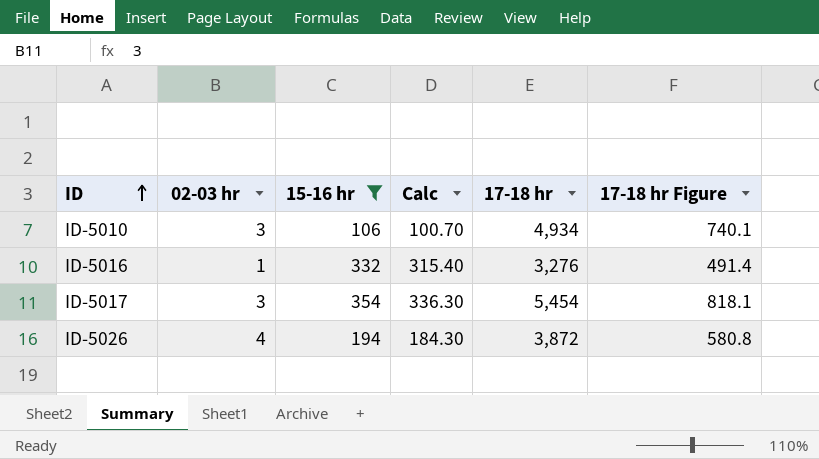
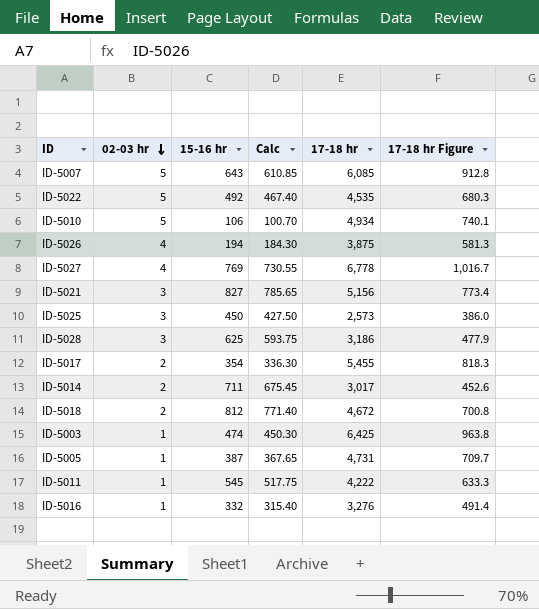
filter: 15-16 hr <= 354 -> none
row order: ID ascending -> 02-03 hr descending
ID-5010 | 02-03 hr: 3 -> 5
ID-5026 | 17-18 hr: 3,872 -> 3,875
ID-5026 | 17-18 hr Figure: 580.8 -> 581.3
ID-5017 | 02-03 hr: 3 -> 2
ID-5017 | 17-18 hr: 5,454 -> 5,455
ID-5017 | 17-18 hr Figure: 818.1 -> 818.3

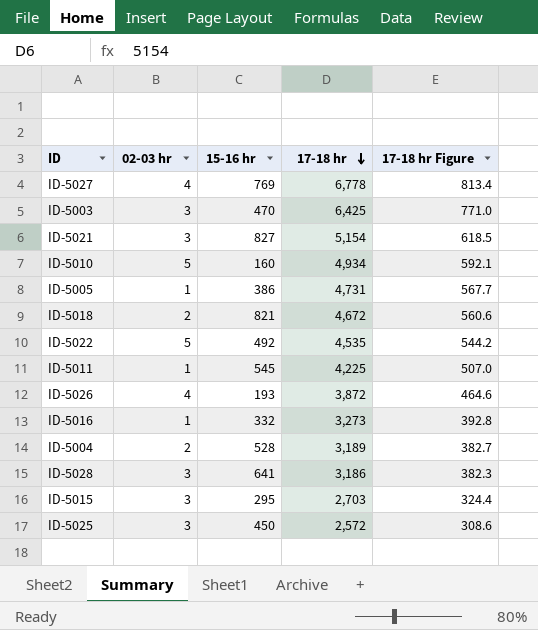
row order: 02-03 hr descending -> 17-18 hr descending
column Calc | formula: [15-16 hr] * 0.95 -> none
column 17-18 hr Figure | formula: [17-18 hr] * 0.15 -> [17-18 hr] * 0.12
row ID-5007: 5 | 643 | 610.85 | 6,085 | 912.8 -> none
row ID-5017: 2 | 354 | 336.30 | 5,455 | 818.3 -> none
row ID-5014: 2 | 711 | 675.45 | 3,017 | 452.6 -> none
ID-5003 | 02-03 hr: 1 -> 3
ID-5003 | 15-16 hr: 474 -> 470
ID-5021 | 17-18 hr: 5,156 -> 5,154
ID-5010 | 15-16 hr: 106 -> 160
ID-5005 | 15-16 hr: 387 -> 386
ID-5018 | 15-16 hr: 812 -> 821
ID-5011 | 17-18 hr: 4,222 -> 4,225
ID-5026 | 15-16 hr: 194 -> 193
ID-5026 | 17-18 hr: 3,875 -> 3,872
ID-5016 | 17-18 hr: 3,276 -> 3,273
row ID-5004: none -> 2 | 528 | 3,189 | 382.7
ID-5028 | 15-16 hr: 625 -> 641
row ID-5015: none -> 3 | 295 | 2,703 | 324.4
ID-5025 | 17-18 hr: 2,573 -> 2,572

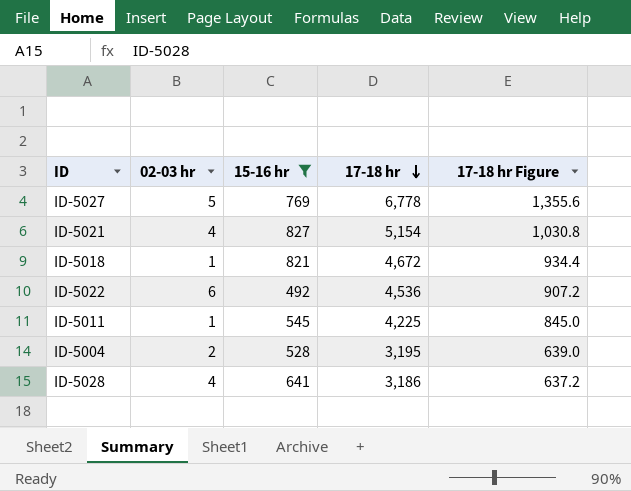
filter: none -> 15-16 hr >= 492
column 17-18 hr Figure | formula: [17-18 hr] * 0.12 -> [17-18 hr] * 0.2
ID-5027 | 02-03 hr: 4 -> 5
ID-5021 | 02-03 hr: 3 -> 4
ID-5018 | 02-03 hr: 2 -> 1
ID-5022 | 02-03 hr: 5 -> 6
ID-5022 | 17-18 hr: 4,535 -> 4,536
ID-5004 | 17-18 hr: 3,189 -> 3,195
ID-5028 | 02-03 hr: 3 -> 4

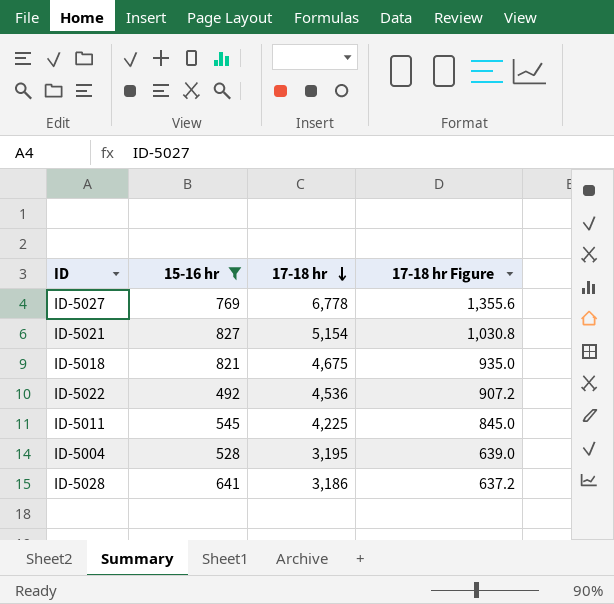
column 02-03 hr | position: 2 -> none
ID-5018 | 17-18 hr: 4,672 -> 4,675
ID-5018 | 17-18 hr Figure: 934.4 -> 935.0

